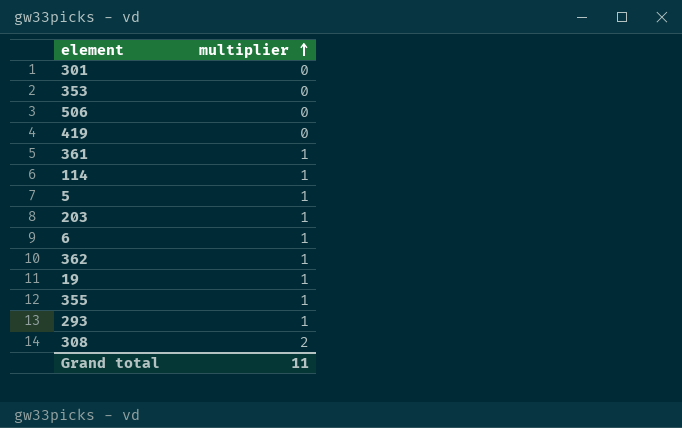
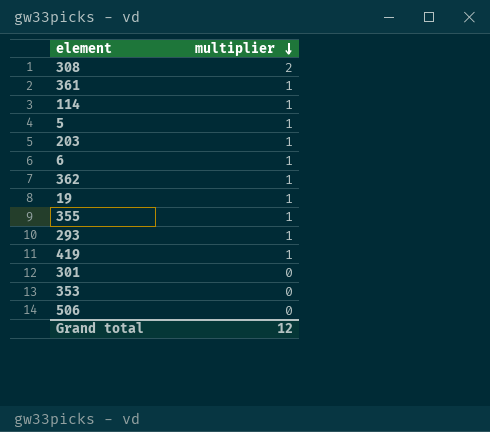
row order: multiplier ascending -> multiplier descending
419 | multiplier: 0 -> 1
Grand total | multiplier: 11 -> 12

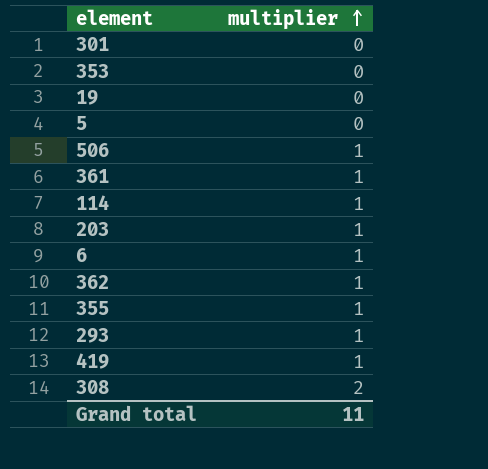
row order: multiplier descending -> multiplier ascending
19 | multiplier: 1 -> 0
5 | multiplier: 1 -> 0
506 | multiplier: 0 -> 1
Grand total | multiplier: 12 -> 11

